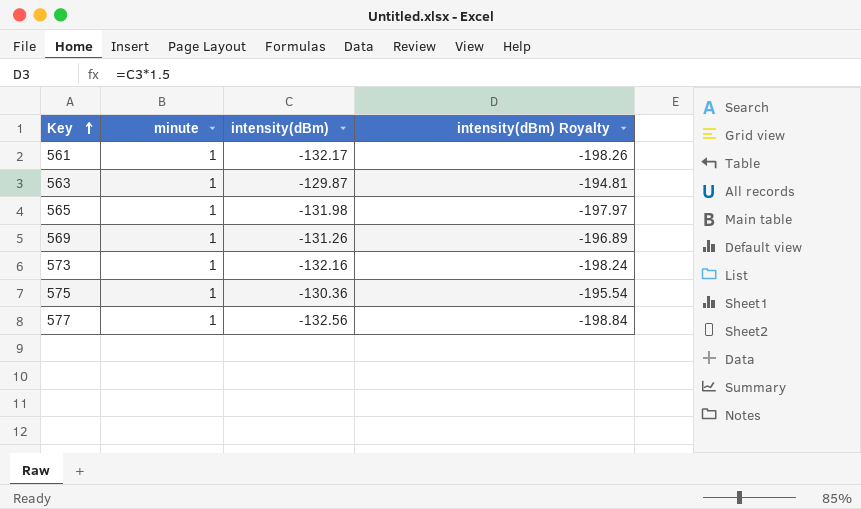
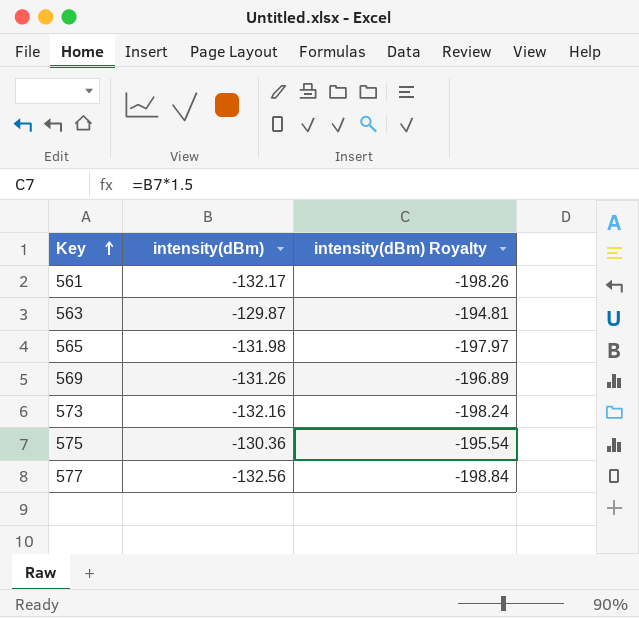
column minute | position: 2 -> none

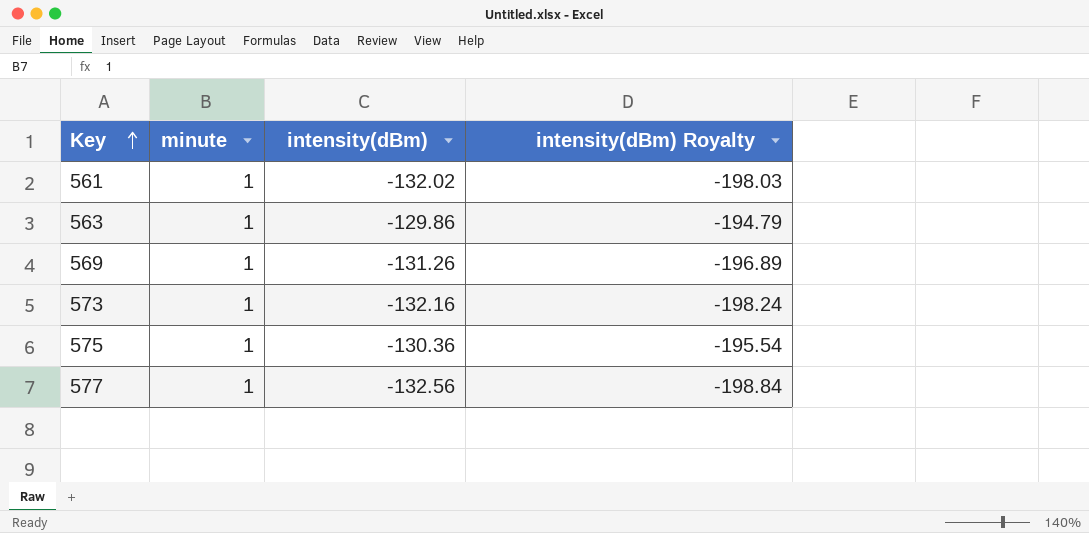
column minute | position: none -> 2
row 565: -131.98 | -197.97 -> none
561 | intensity(dBm): -132.17 -> -132.02
561 | intensity(dBm) Royalty: -198.26 -> -198.03
563 | intensity(dBm): -129.87 -> -129.86
563 | intensity(dBm) Royalty: -194.81 -> -194.79

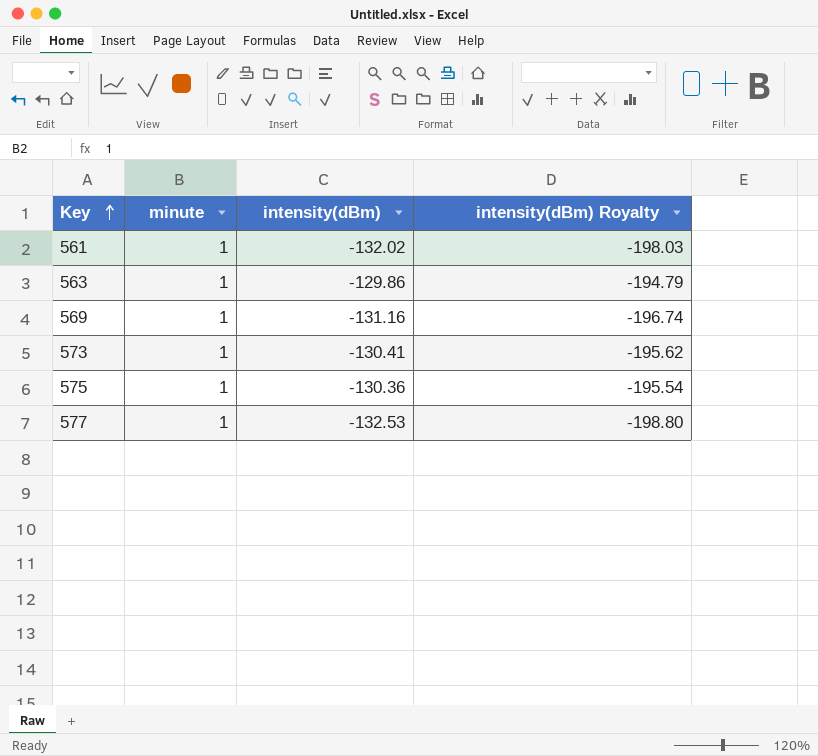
569 | intensity(dBm): -131.26 -> -131.16
569 | intensity(dBm) Royalty: -196.89 -> -196.74
573 | intensity(dBm): -132.16 -> -130.41
573 | intensity(dBm) Royalty: -198.24 -> -195.62
577 | intensity(dBm): -132.56 -> -132.53
577 | intensity(dBm) Royalty: -198.84 -> -198.80

